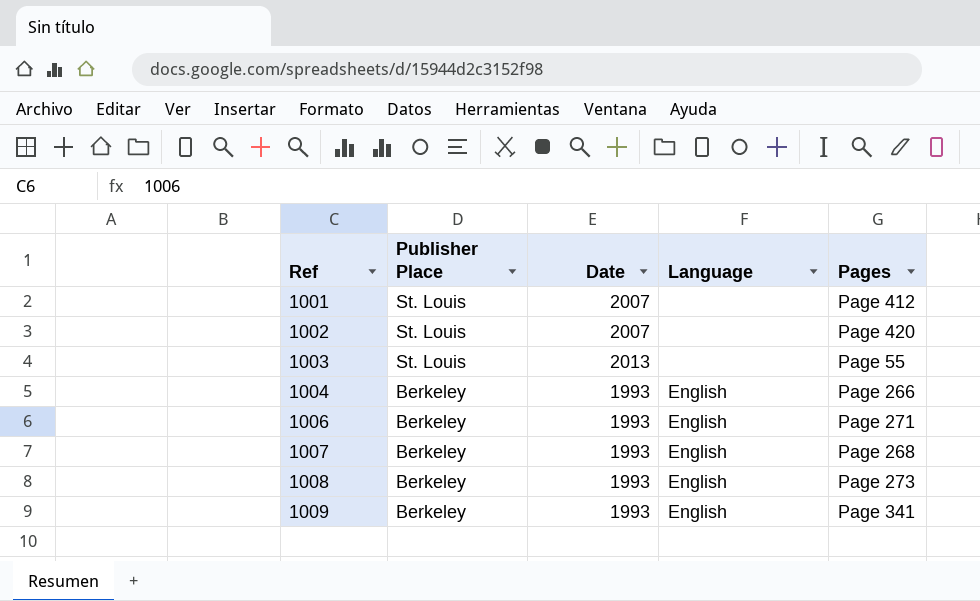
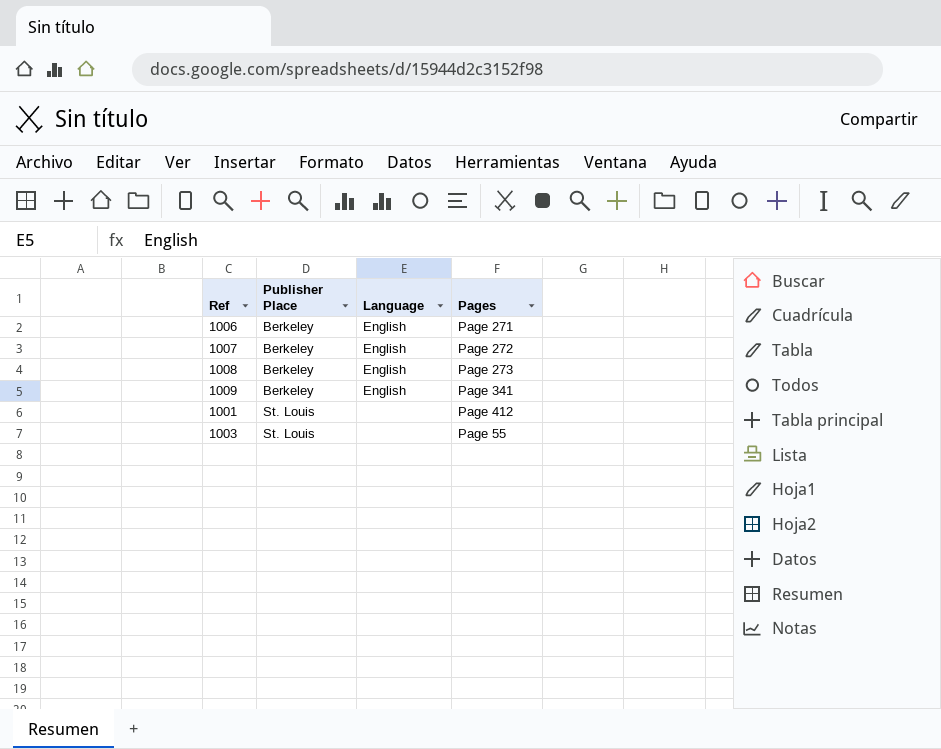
row order: Ref ascending -> Publisher Place ascending
column Date | position: 3 -> none
row 1002: St. Louis | 2007 | none | Page 420 -> none
row 1004: Berkeley | 1993 | English | Page 266 -> none
1007 | Pages: Page 268 -> Page 272

